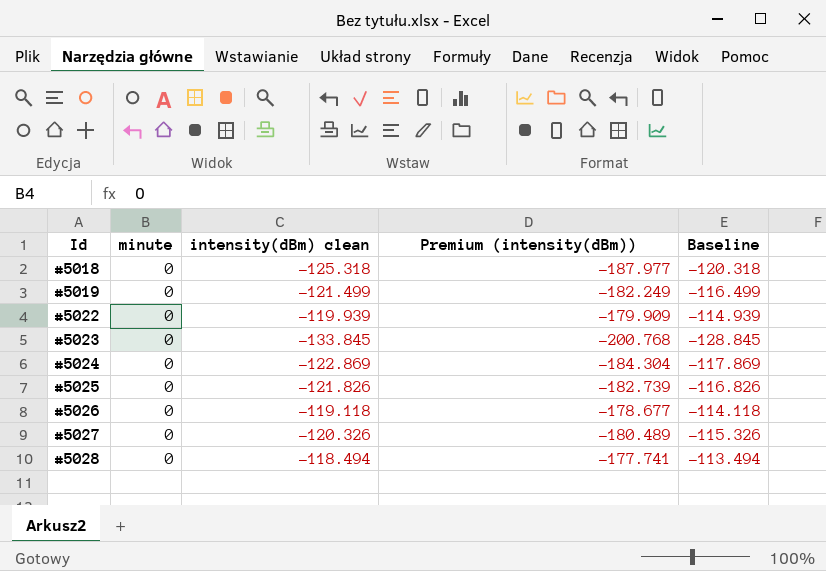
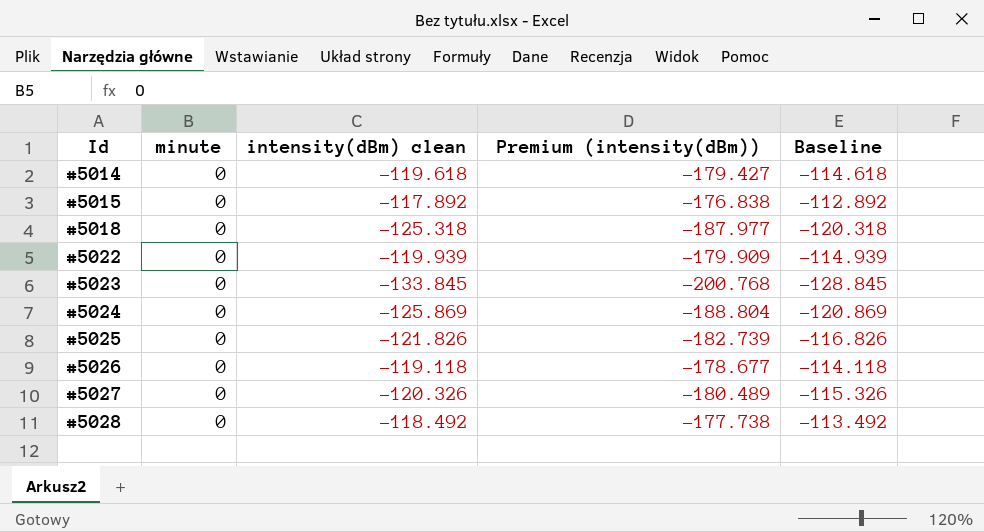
row #5019: 0 | -121.499 | -182.249 | -116.499 -> none
row #5014: none -> 0 | -119.618 | -179.427 | -114.618
row #5015: none -> 0 | -117.892 | -176.838 | -112.892
#5024 | intensity(dBm) clean: -122.869 -> -125.869
#5024 | Premium (intensity(dBm)): -184.304 -> -188.804
#5024 | Baseline: -117.869 -> -120.869
#5028 | intensity(dBm) clean: -118.494 -> -118.492
#5028 | Premium (intensity(dBm)): -177.741 -> -177.738
#5028 | Baseline: -113.494 -> -113.492

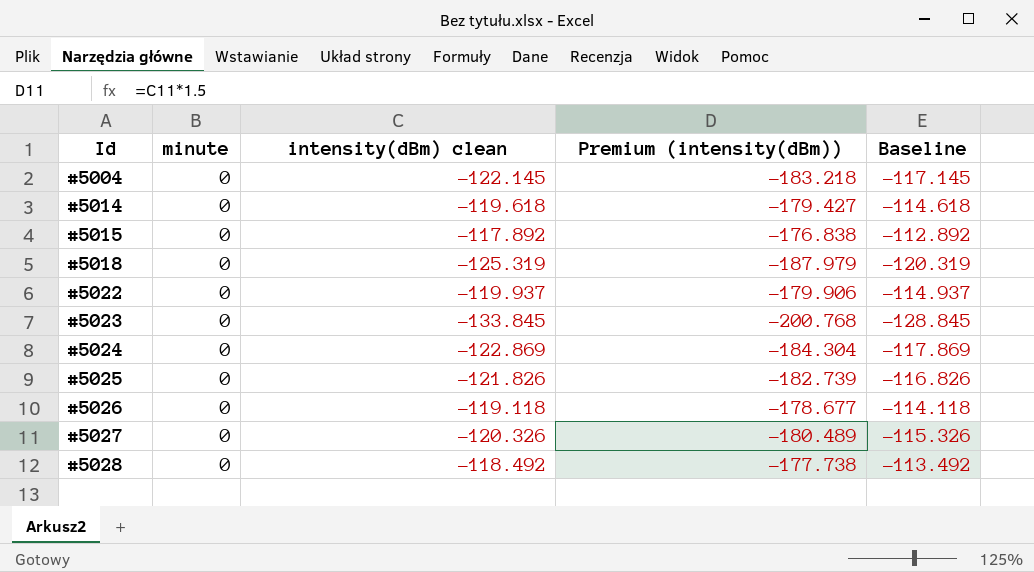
row #5004: none -> 0 | -122.145 | -183.218 | -117.145
#5018 | intensity(dBm) clean: -125.318 -> -125.319
#5018 | Premium (intensity(dBm)): -187.977 -> -187.979
#5018 | Baseline: -120.318 -> -120.319
#5022 | intensity(dBm) clean: -119.939 -> -119.937
#5022 | Premium (intensity(dBm)): -179.909 -> -179.906
#5022 | Baseline: -114.939 -> -114.937
#5024 | intensity(dBm) clean: -125.869 -> -122.869
#5024 | Premium (intensity(dBm)): -188.804 -> -184.304
#5024 | Baseline: -120.869 -> -117.869

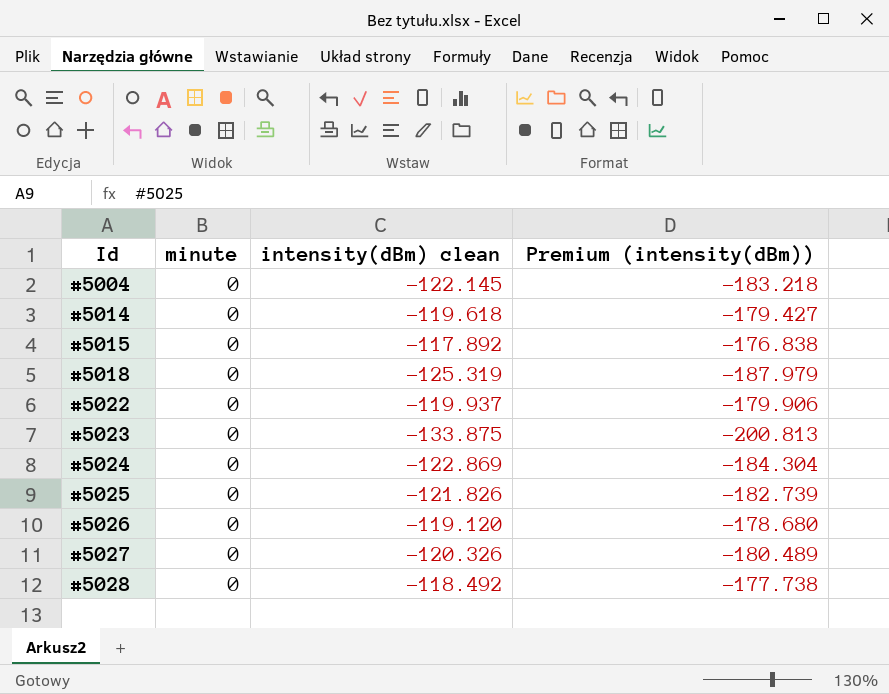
column Baseline | formula: [intensity(dBm) clean] + 5 -> none
#5023 | intensity(dBm) clean: -133.845 -> -133.875
#5023 | Premium (intensity(dBm)): -200.768 -> -200.813
#5026 | intensity(dBm) clean: -119.118 -> -119.120
#5026 | Premium (intensity(dBm)): -178.677 -> -178.680

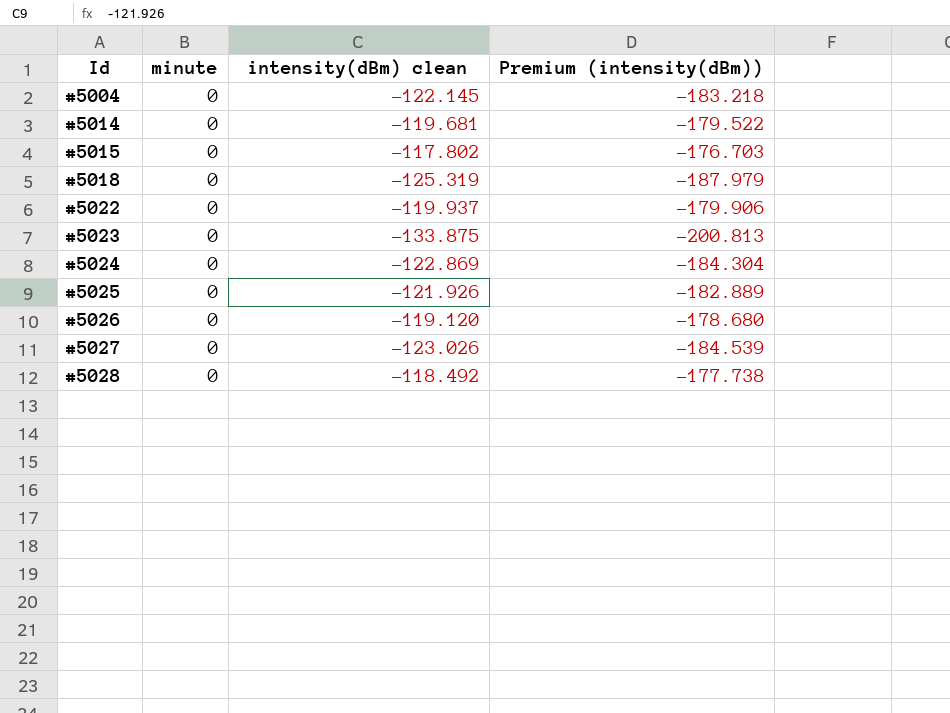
#5014 | intensity(dBm) clean: -119.618 -> -119.681
#5014 | Premium (intensity(dBm)): -179.427 -> -179.522
#5015 | intensity(dBm) clean: -117.892 -> -117.802
#5015 | Premium (intensity(dBm)): -176.838 -> -176.703
#5025 | intensity(dBm) clean: -121.826 -> -121.926
#5025 | Premium (intensity(dBm)): -182.739 -> -182.889
#5027 | intensity(dBm) clean: -120.326 -> -123.026
#5027 | Premium (intensity(dBm)): -180.489 -> -184.539

